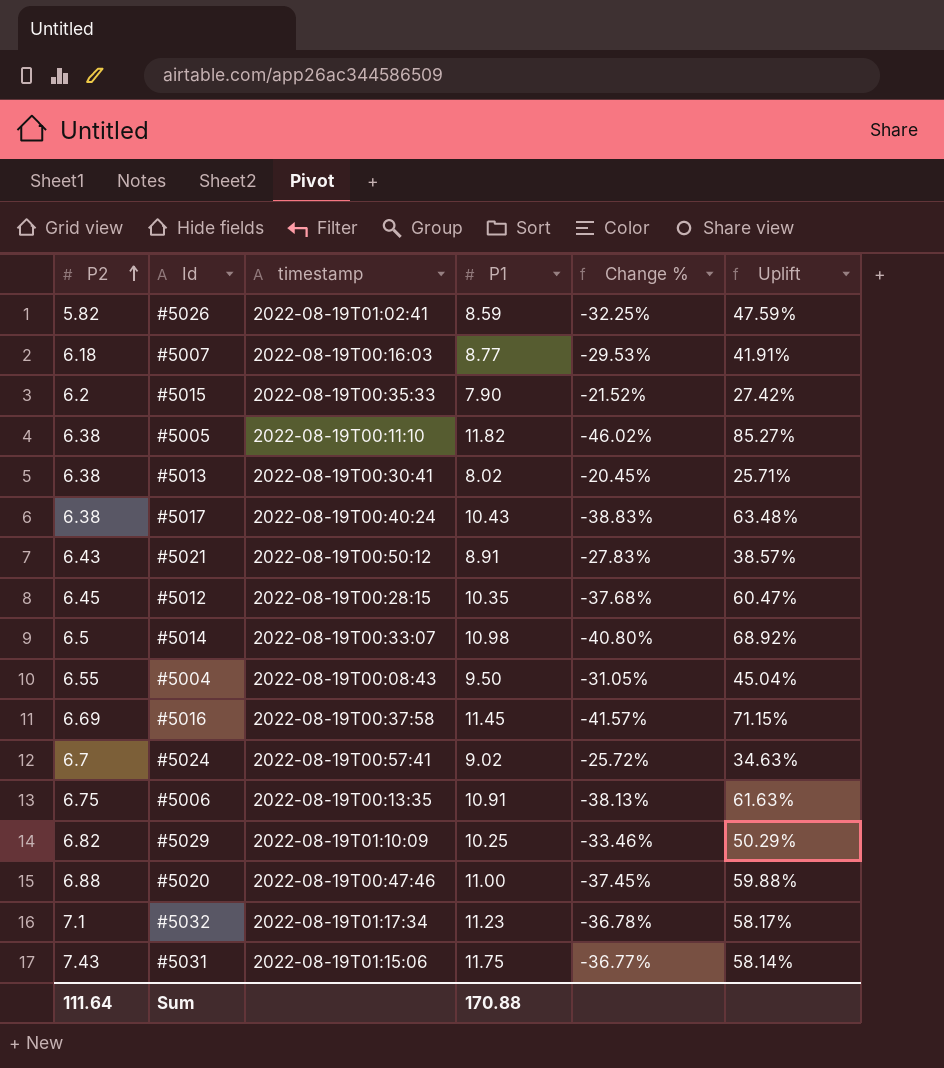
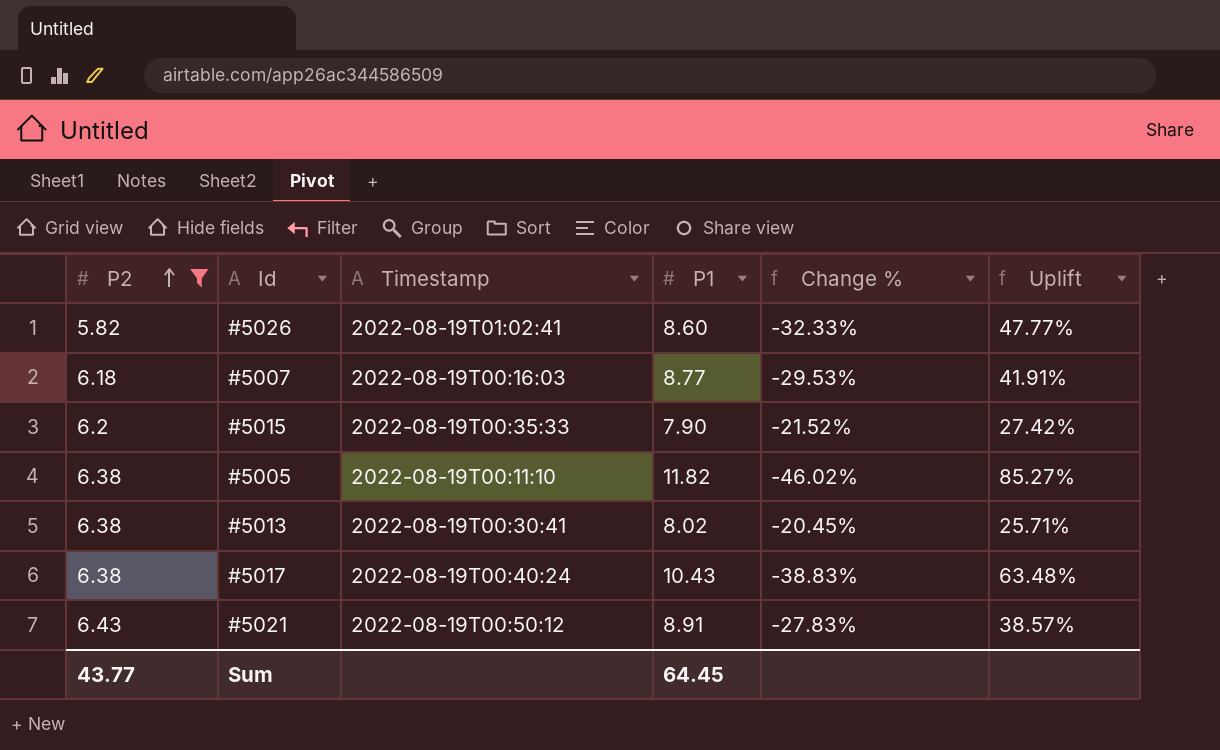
filter: none -> P2 <= 6.43
column name: timestamp -> Timestamp
#5026 | P1: 8.59 -> 8.60
#5026 | Change %: -32.25% -> -32.33%
#5026 | Uplift: 47.59% -> 47.77%
Sum | P2: 111.64 -> 43.77
Sum | P1: 170.88 -> 64.45

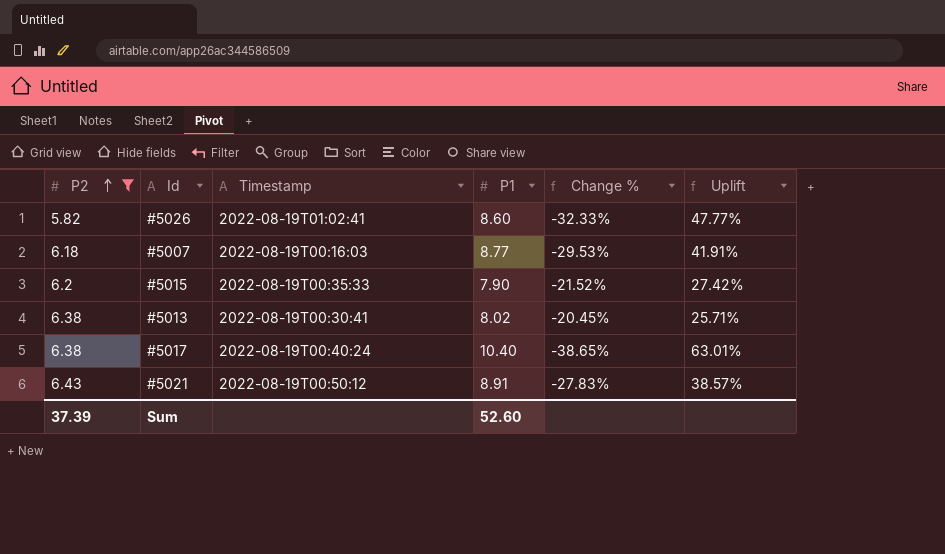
row #5005: 6.38 | 2022-08-19T00:11:10 | 11.82 | -46.02% | 85.27% -> none
#5017 | P1: 10.43 -> 10.40
#5017 | Change %: -38.83% -> -38.65%
#5017 | Uplift: 63.48% -> 63.01%
Sum | P2: 43.77 -> 37.39
Sum | P1: 64.45 -> 52.60

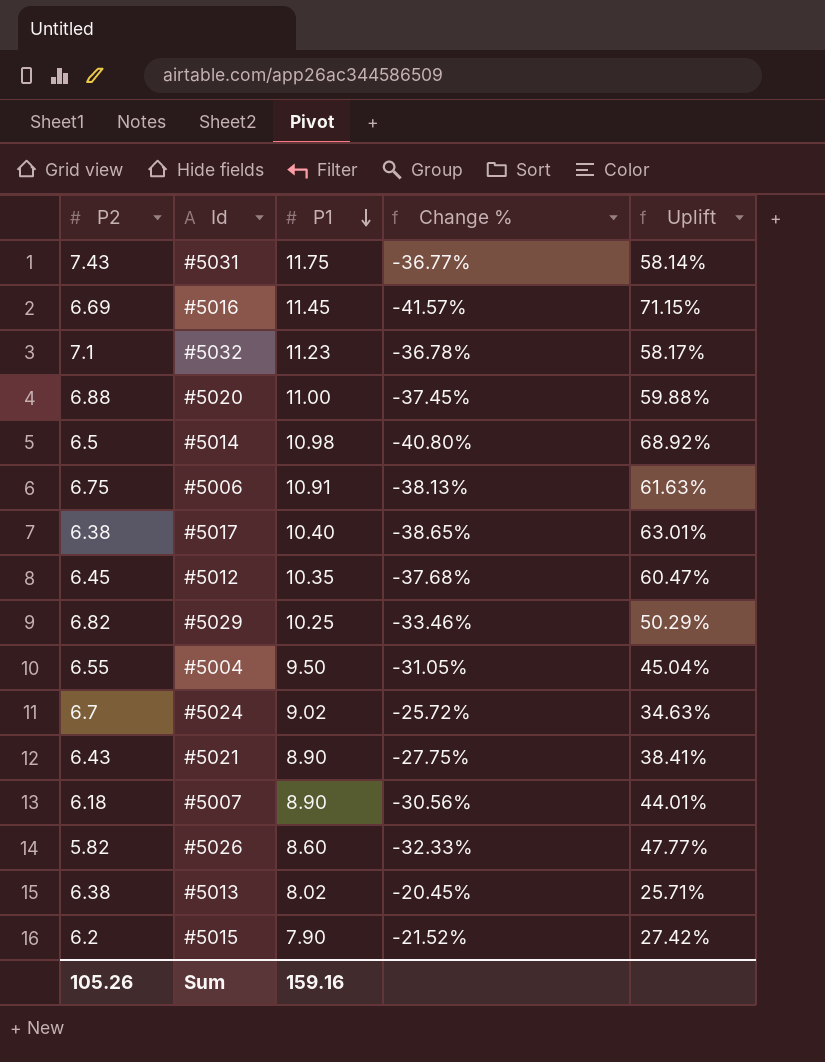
filter: P2 <= 6.43 -> none
row order: P2 ascending -> P1 descending
column Timestamp | position: 3 -> none
#5021 | P1: 8.91 -> 8.90
#5021 | Change %: -27.83% -> -27.75%
#5021 | Uplift: 38.57% -> 38.41%
#5007 | P1: 8.77 -> 8.90
#5007 | Change %: -29.53% -> -30.56%
#5007 | Uplift: 41.91% -> 44.01%
Sum | P2: 37.39 -> 105.26
Sum | P1: 52.60 -> 159.16

